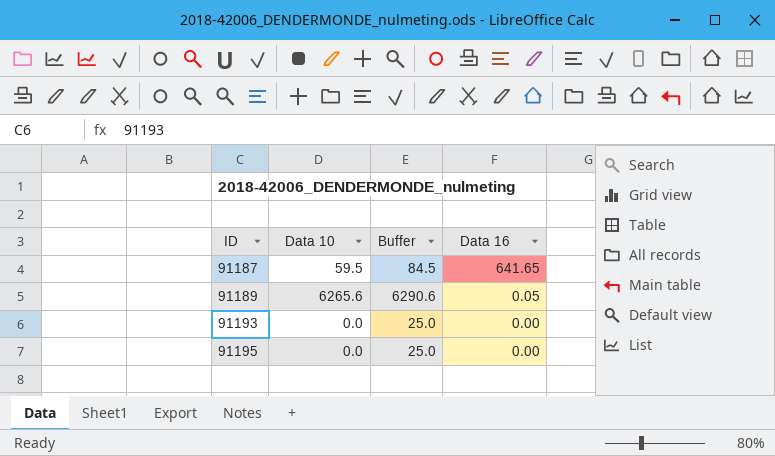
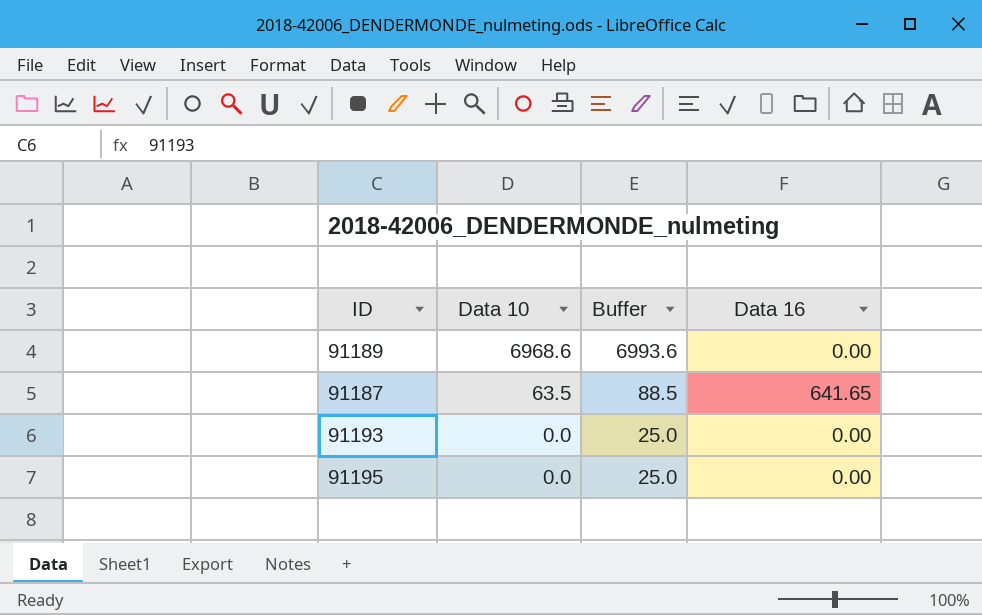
row order: ID ascending -> Data 10 descending
91189 | Data 10: 6265.6 -> 6968.6
91189 | Buffer: 6290.6 -> 6993.6
91189 | Data 16: 0.05 -> 0.00
91187 | Data 10: 59.5 -> 63.5
91187 | Buffer: 84.5 -> 88.5

